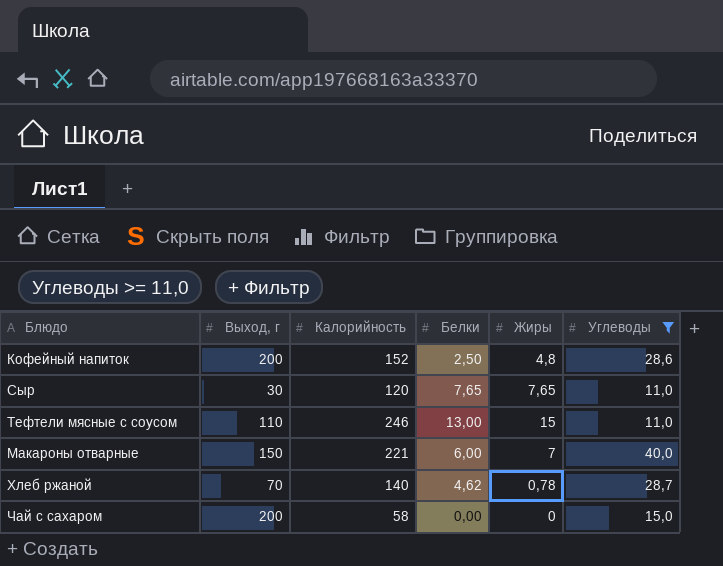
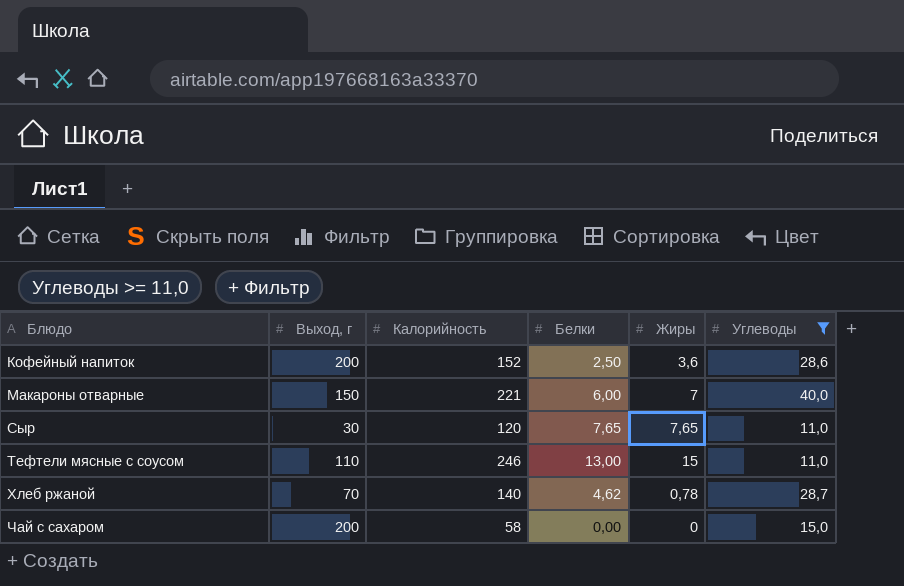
row order: none -> Блюдо ascending
Кофейный напиток | Жиры: 4,8 -> 3,6

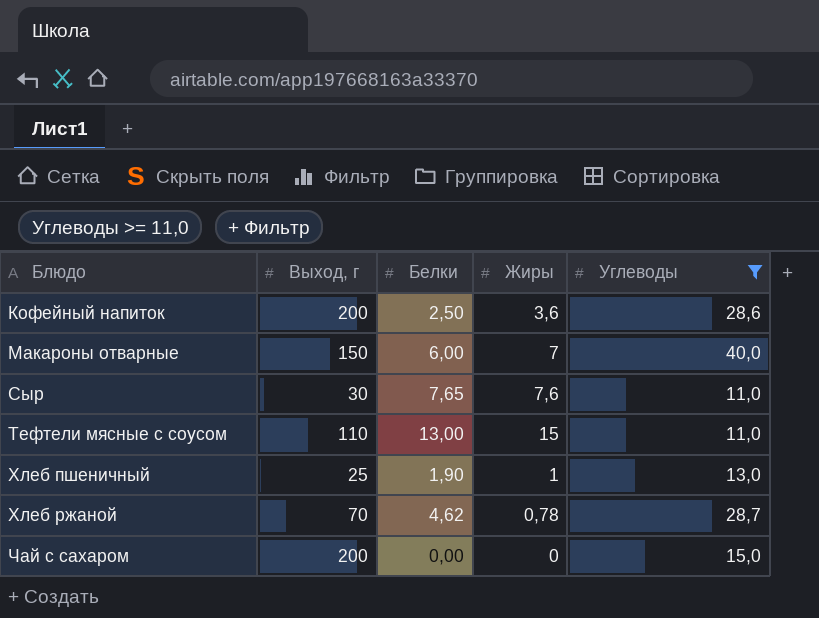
column Калорийность | position: 3 -> none
Сыр | Жиры: 7,65 -> 7,6
row Хлеб пшеничный: none -> 25 | 1,90 | 1 | 13,0

